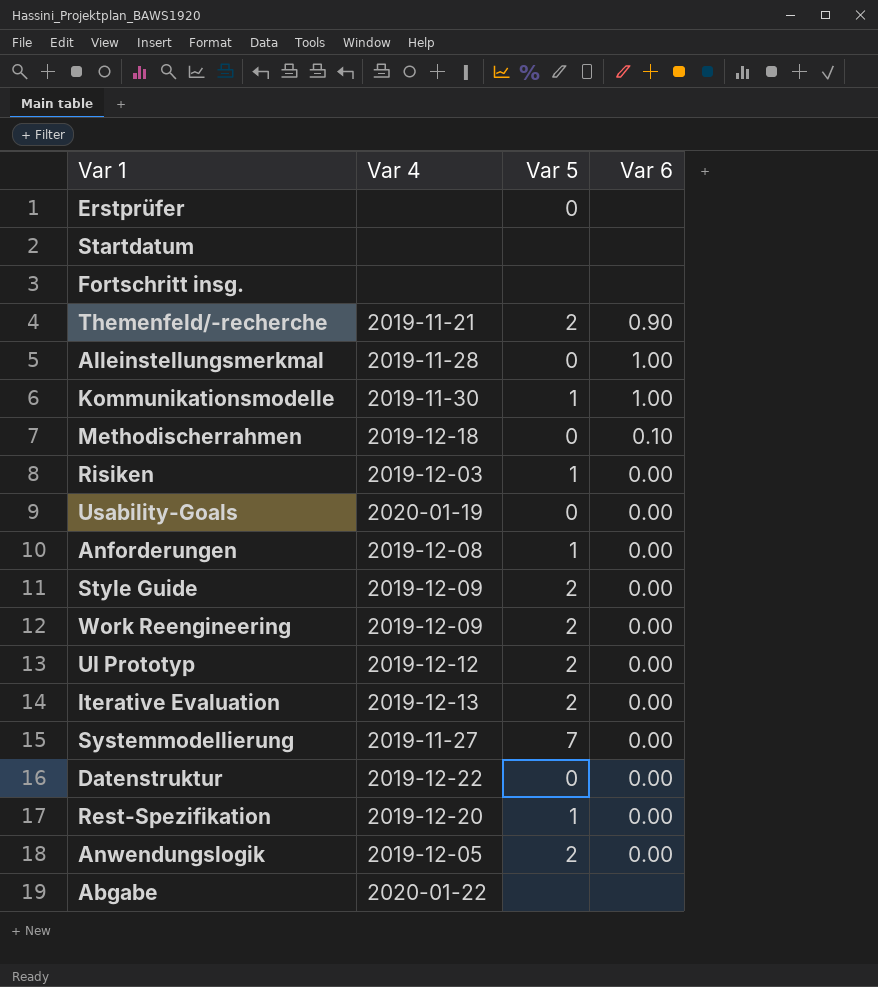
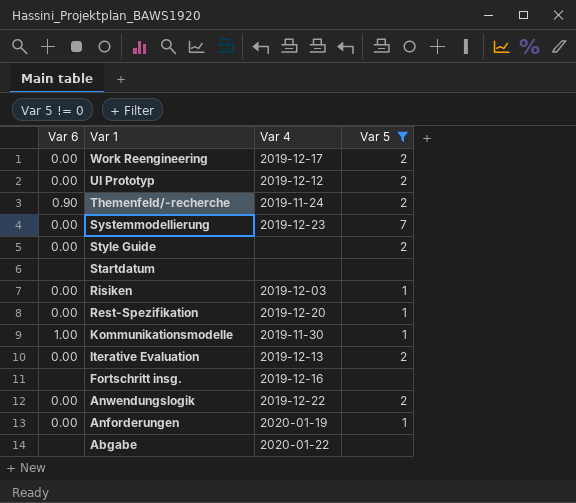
filter: none -> Var 5 != 0
row order: none -> Var 1 descending
column Var 6 | position: 4 -> 1
Work Reengineering | Var 4: 2019-12-09 -> 2019-12-17
Themenfeld/-recherche | Var 4: 2019-11-21 -> 2019-11-24
Systemmodellierung | Var 4: 2019-11-27 -> 2019-12-23
Style Guide | Var 4: 2019-12-09 -> none
Fortschritt insg. | Var 4: none -> 2019-12-16
Anwendungslogik | Var 4: 2019-12-05 -> 2019-12-22
Anforderungen | Var 4: 2019-12-08 -> 2020-01-19

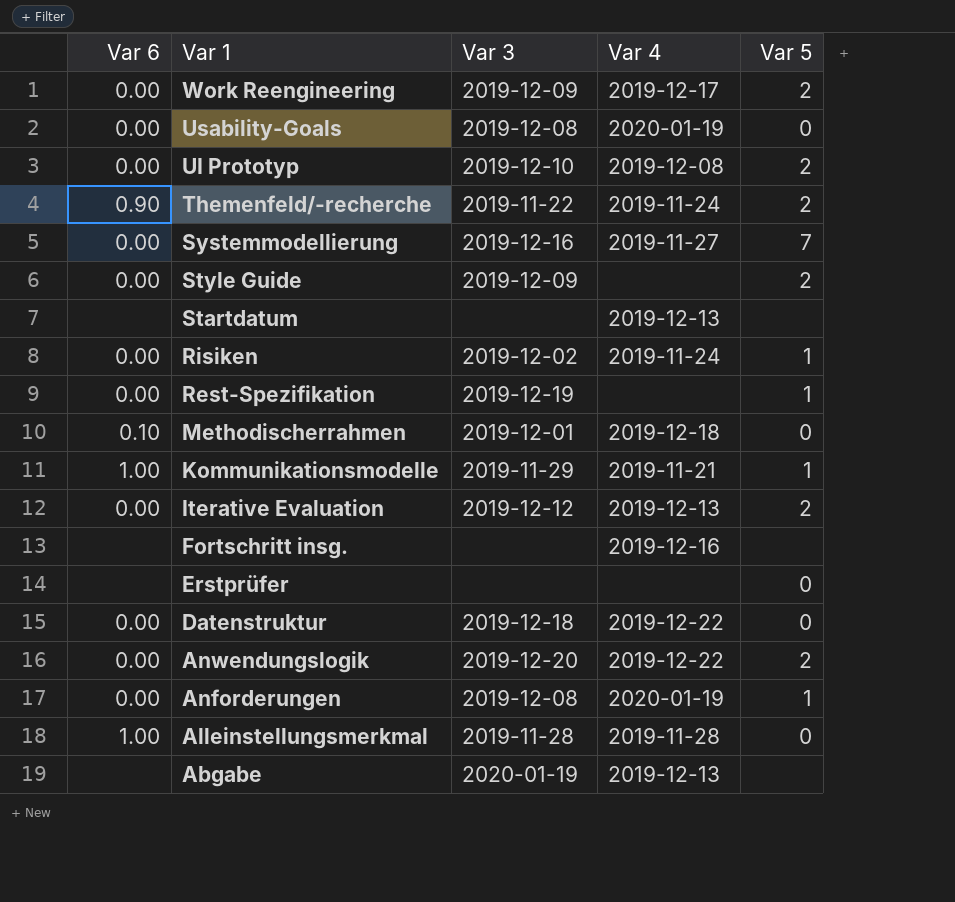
filter: Var 5 != 0 -> none
column Var 3 | position: none -> 3
UI Prototyp | Var 4: 2019-12-12 -> 2019-12-08
Systemmodellierung | Var 4: 2019-12-23 -> 2019-11-27
Startdatum | Var 4: none -> 2019-12-13
Risiken | Var 4: 2019-12-03 -> 2019-11-24
Rest-Spezifikation | Var 4: 2019-12-20 -> none
Kommunikationsmodelle | Var 4: 2019-11-30 -> 2019-11-21
Abgabe | Var 4: 2020-01-22 -> 2019-12-13

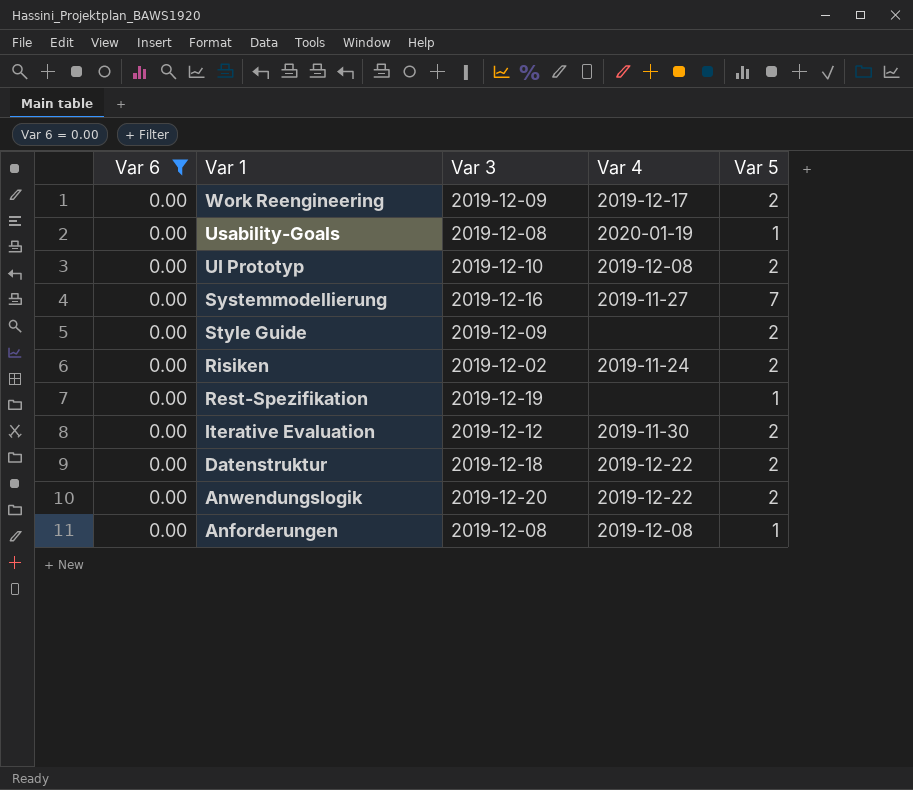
filter: none -> Var 6 = 0.00
Usability-Goals | Var 5: 0 -> 1
Risiken | Var 5: 1 -> 2
Iterative Evaluation | Var 4: 2019-12-13 -> 2019-11-30
Datenstruktur | Var 5: 0 -> 2
Anforderungen | Var 4: 2020-01-19 -> 2019-12-08

